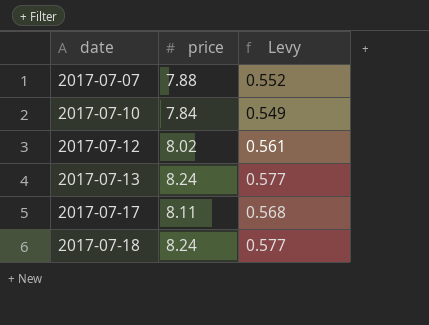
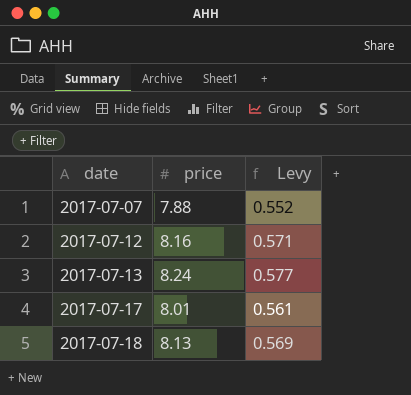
row 2017-07-10: 7.84 | 0.549 -> none
2017-07-12 | price: 8.02 -> 8.16
2017-07-12 | Levy: 0.561 -> 0.571
2017-07-17 | price: 8.11 -> 8.01
2017-07-17 | Levy: 0.568 -> 0.561
2017-07-18 | price: 8.24 -> 8.13
2017-07-18 | Levy: 0.577 -> 0.569

